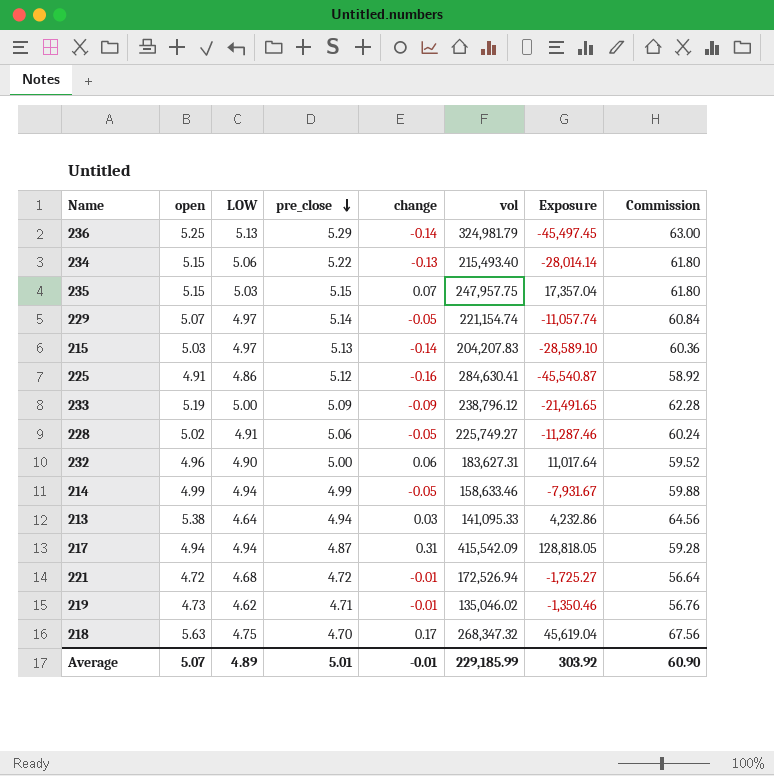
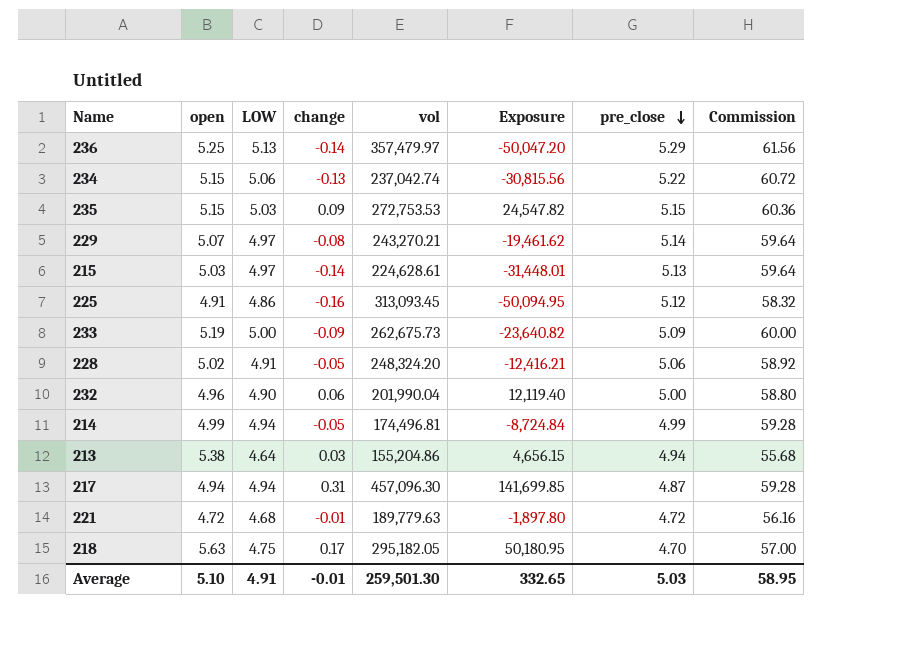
column pre_close | position: 4 -> 7
column Commission | formula: [open] * 12 -> [LOW] * 12
row 219: 4.73 | 4.62 | 4.71 | -0.01 | 135,046.02 | -1,350.46 | 56.76 -> none
236 | vol: 324,981.79 -> 357,479.97
236 | Exposure: -45,497.45 -> -50,047.20
234 | vol: 215,493.40 -> 237,042.74
234 | Exposure: -28,014.14 -> -30,815.56
235 | change: 0.07 -> 0.09
235 | vol: 247,957.75 -> 272,753.53
235 | Exposure: 17,357.04 -> 24,547.82
229 | change: -0.05 -> -0.08
229 | vol: 221,154.74 -> 243,270.21
229 | Exposure: -11,057.74 -> -19,461.62
215 | vol: 204,207.83 -> 224,628.61
215 | Exposure: -28,589.10 -> -31,448.01
225 | vol: 284,630.41 -> 313,093.45
225 | Exposure: -45,540.87 -> -50,094.95
233 | vol: 238,796.12 -> 262,675.73
233 | Exposure: -21,491.65 -> -23,640.82
228 | vol: 225,749.27 -> 248,324.20
228 | Exposure: -11,287.46 -> -12,416.21
232 | vol: 183,627.31 -> 201,990.04
232 | Exposure: 11,017.64 -> 12,119.40
214 | vol: 158,633.46 -> 174,496.81
214 | Exposure: -7,931.67 -> -8,724.84
213 | vol: 141,095.33 -> 155,204.86
213 | Exposure: 4,232.86 -> 4,656.15
217 | vol: 415,542.09 -> 457,096.30
217 | Exposure: 128,818.05 -> 141,699.85
221 | vol: 172,526.94 -> 189,779.63
221 | Exposure: -1,725.27 -> -1,897.80
218 | vol: 268,347.32 -> 295,182.05
218 | Exposure: 45,619.04 -> 50,180.95
Average | open: 5.07 -> 5.10
Average | LOW: 4.89 -> 4.91
Average | vol: 229,185.99 -> 259,501.30
Average | Exposure: 303.92 -> 332.65
Average | pre_close: 5.01 -> 5.03
Average | Commission: 60.90 -> 58.95

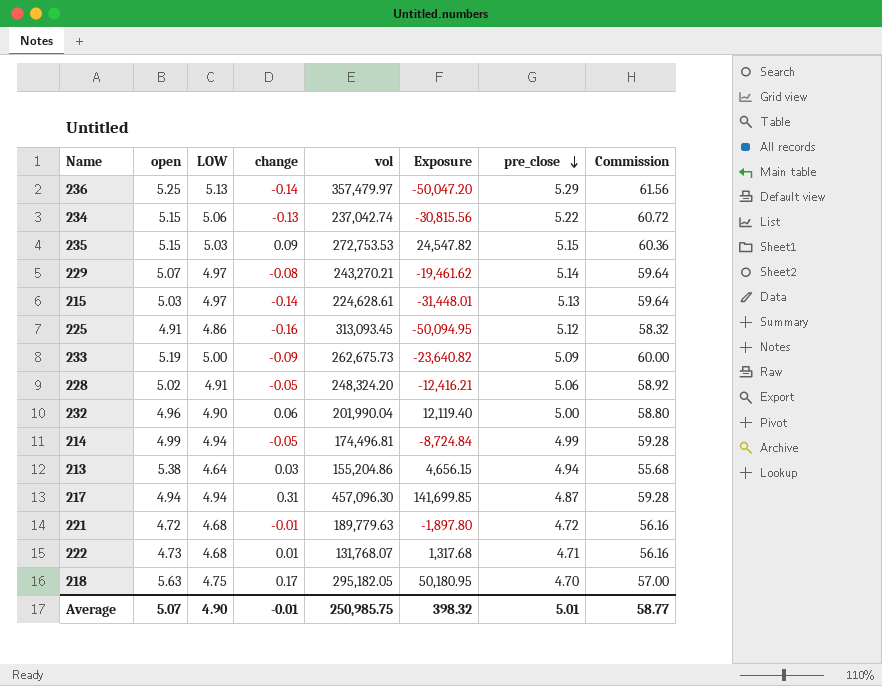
row 222: none -> 4.73 | 4.68 | 0.01 | 131,768.07 | 1,317.68 | 4.71 | 56.16
Average | open: 5.10 -> 5.07
Average | LOW: 4.91 -> 4.90
Average | vol: 259,501.30 -> 250,985.75
Average | Exposure: 332.65 -> 398.32
Average | pre_close: 5.03 -> 5.01
Average | Commission: 58.95 -> 58.77

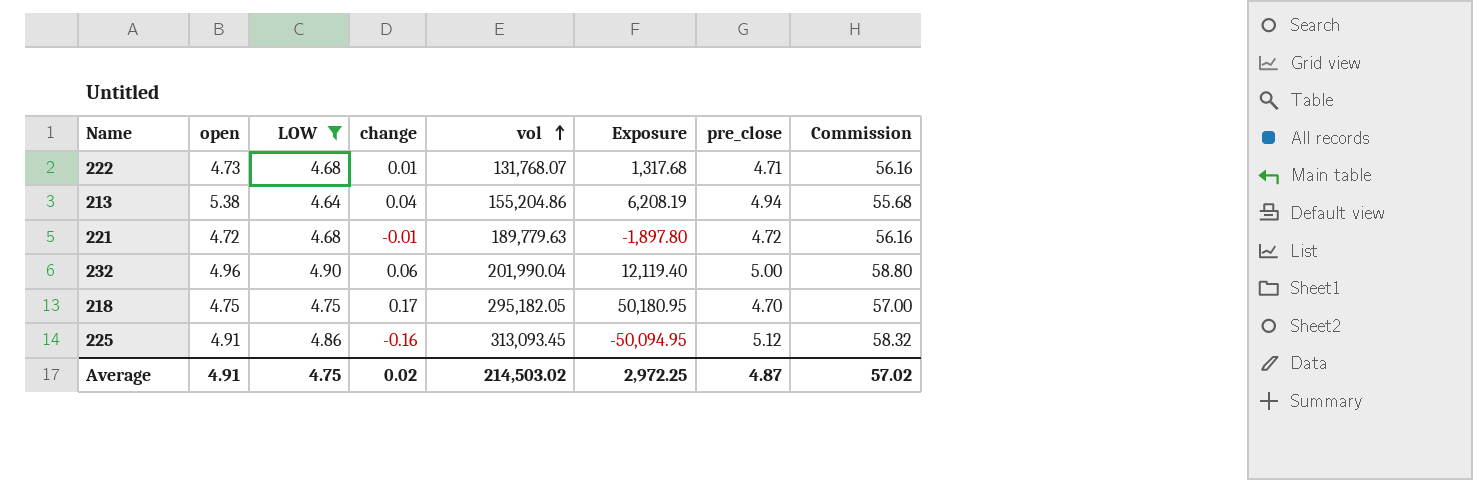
filter: none -> LOW <= 4.90
row order: pre_close descending -> vol ascending
213 | change: 0.03 -> 0.04
213 | Exposure: 4,656.15 -> 6,208.19
218 | open: 5.63 -> 4.75
Average | open: 5.07 -> 4.91
Average | LOW: 4.90 -> 4.75
Average | change: -0.01 -> 0.02
Average | vol: 250,985.75 -> 214,503.02
Average | Exposure: 398.32 -> 2,972.25
Average | pre_close: 5.01 -> 4.87
Average | Commission: 58.77 -> 57.02

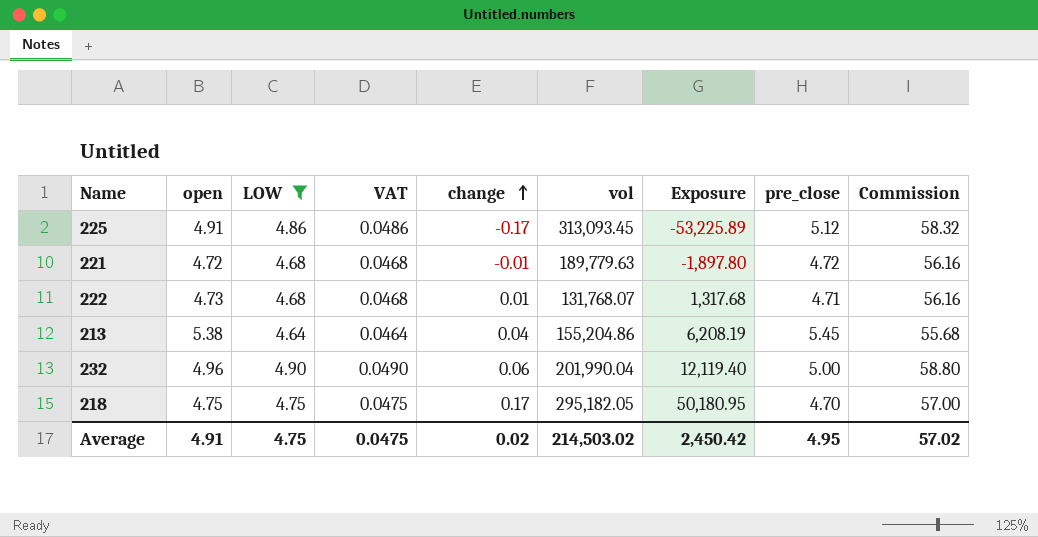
row order: vol ascending -> change ascending
column VAT | formula: none -> [LOW] * 0.01
225 | change: -0.16 -> -0.17
225 | Exposure: -50,094.95 -> -53,225.89
213 | pre_close: 4.94 -> 5.45
Average | Exposure: 2,972.25 -> 2,450.42
Average | pre_close: 4.87 -> 4.95

